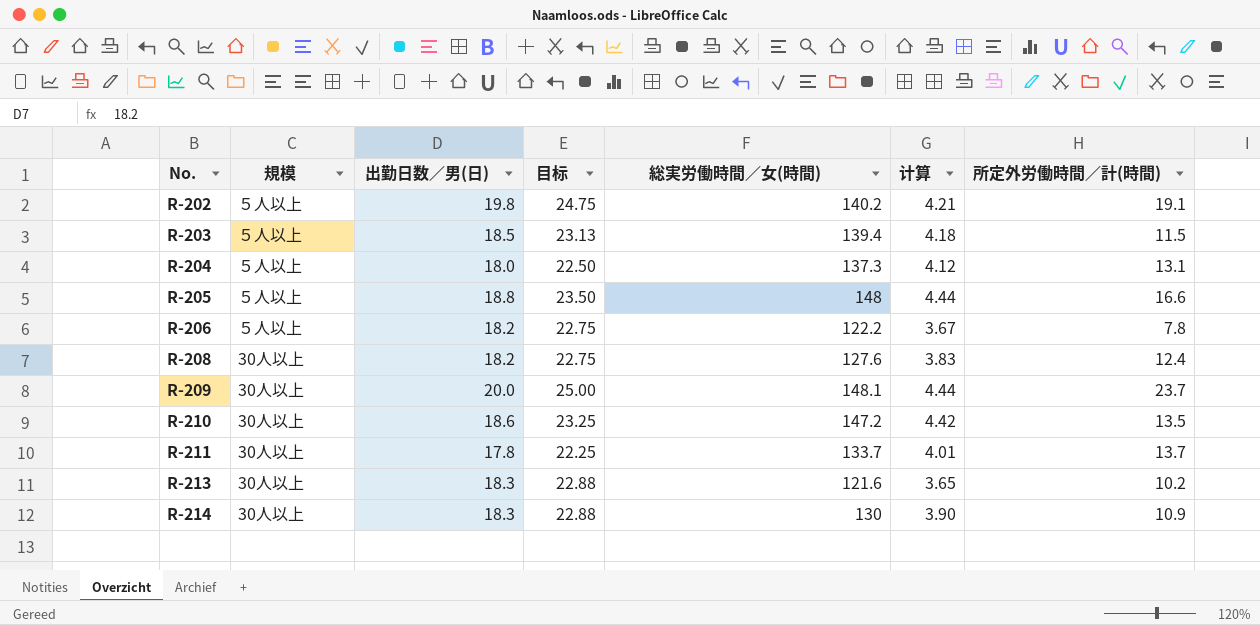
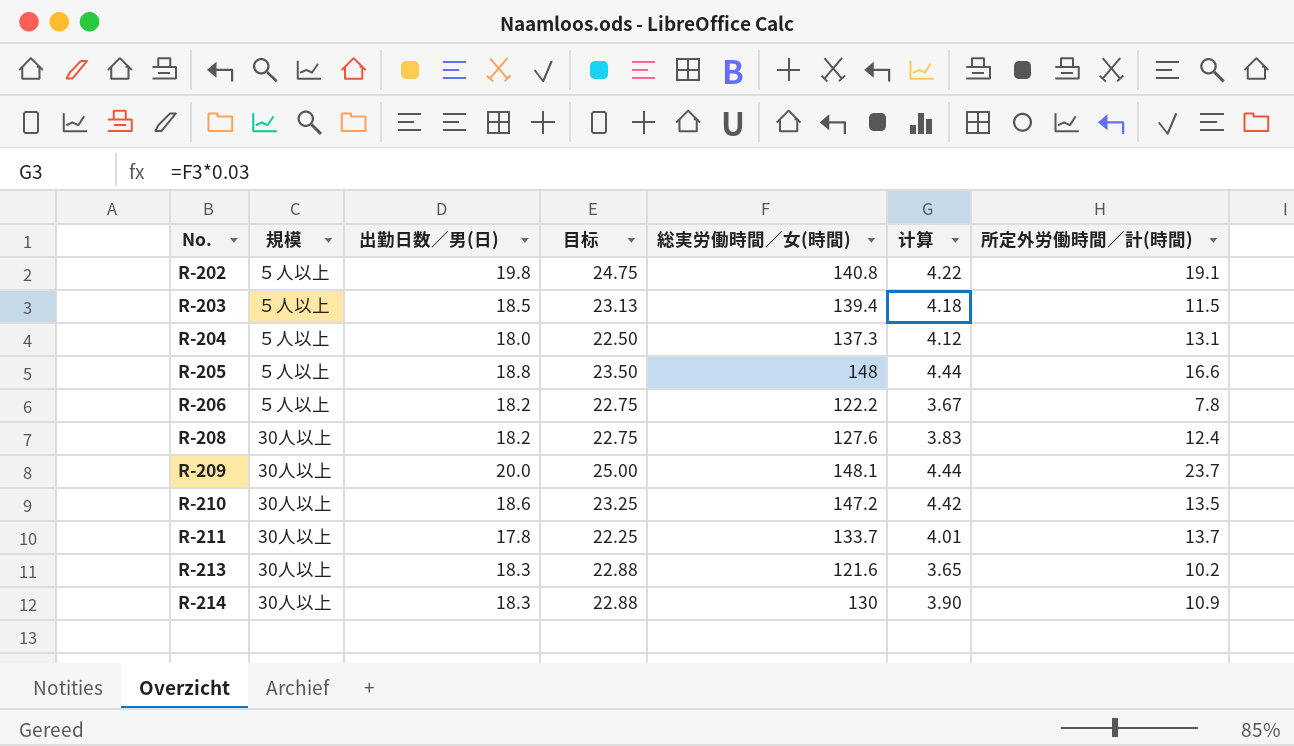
R-202 | 総実労働時間／女(時間): 140.2 -> 140.8
R-202 | 计算: 4.21 -> 4.22

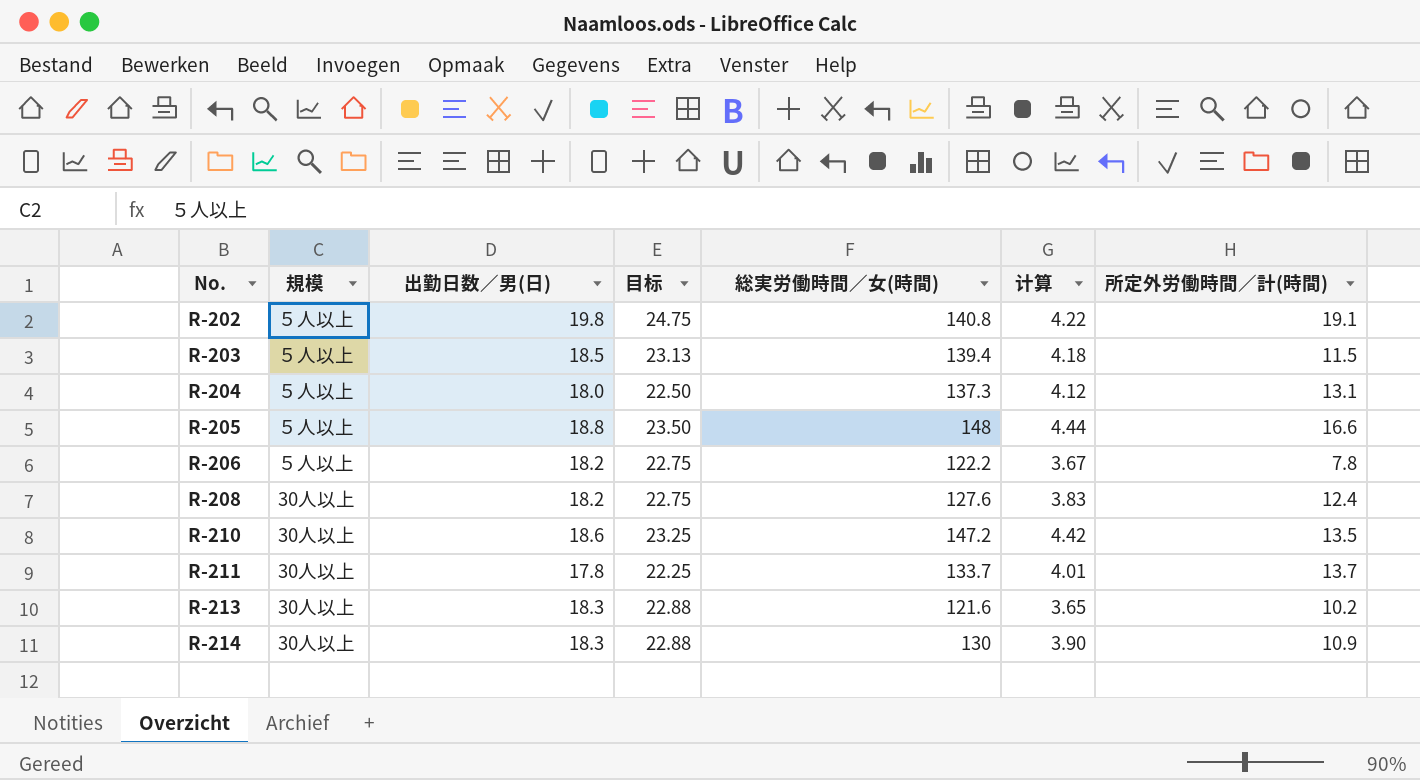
row R-209: 30人以上 | 20.0 | 25.00 | 148.1 | 4.44 | 23.7 -> none

